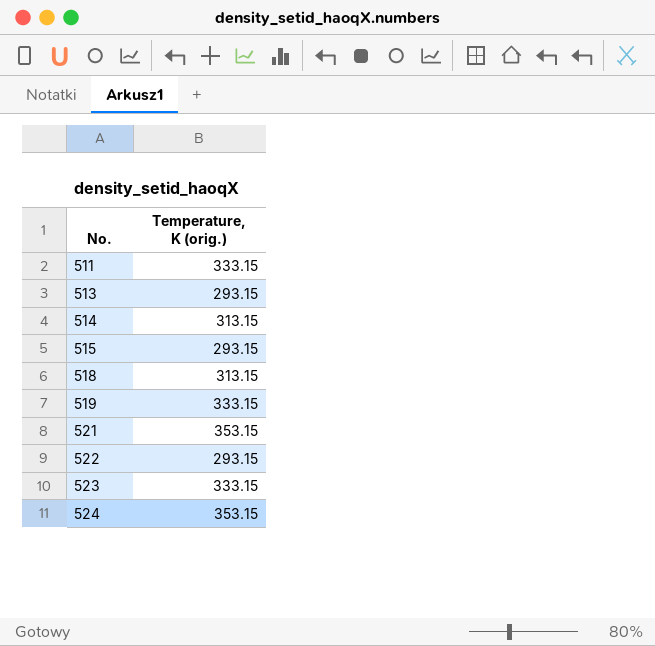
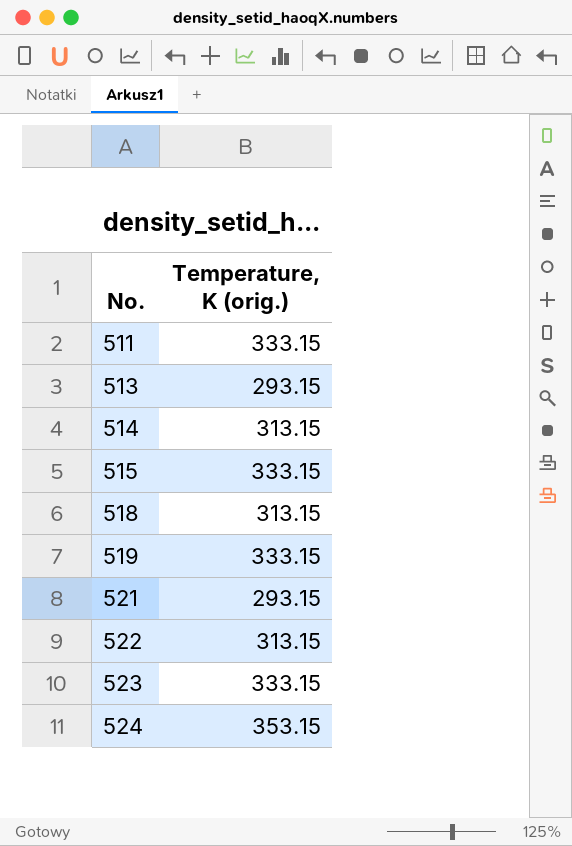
515 | Temperature, K (orig.): 293.15 -> 333.15
521 | Temperature, K (orig.): 353.15 -> 293.15
522 | Temperature, K (orig.): 293.15 -> 313.15

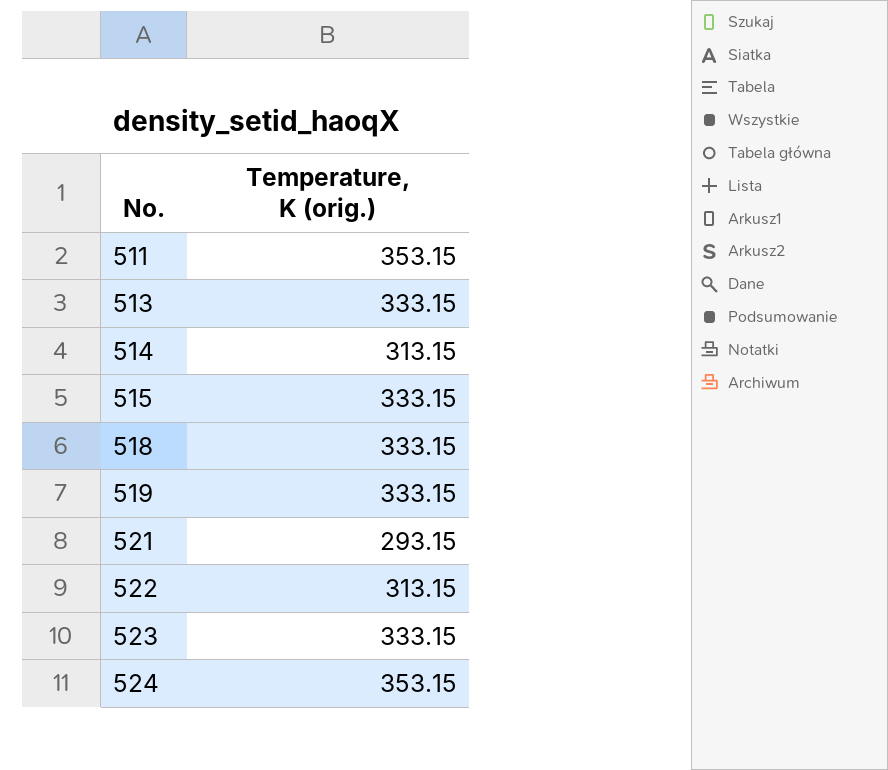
511 | Temperature, K (orig.): 333.15 -> 353.15
513 | Temperature, K (orig.): 293.15 -> 333.15
518 | Temperature, K (orig.): 313.15 -> 333.15

